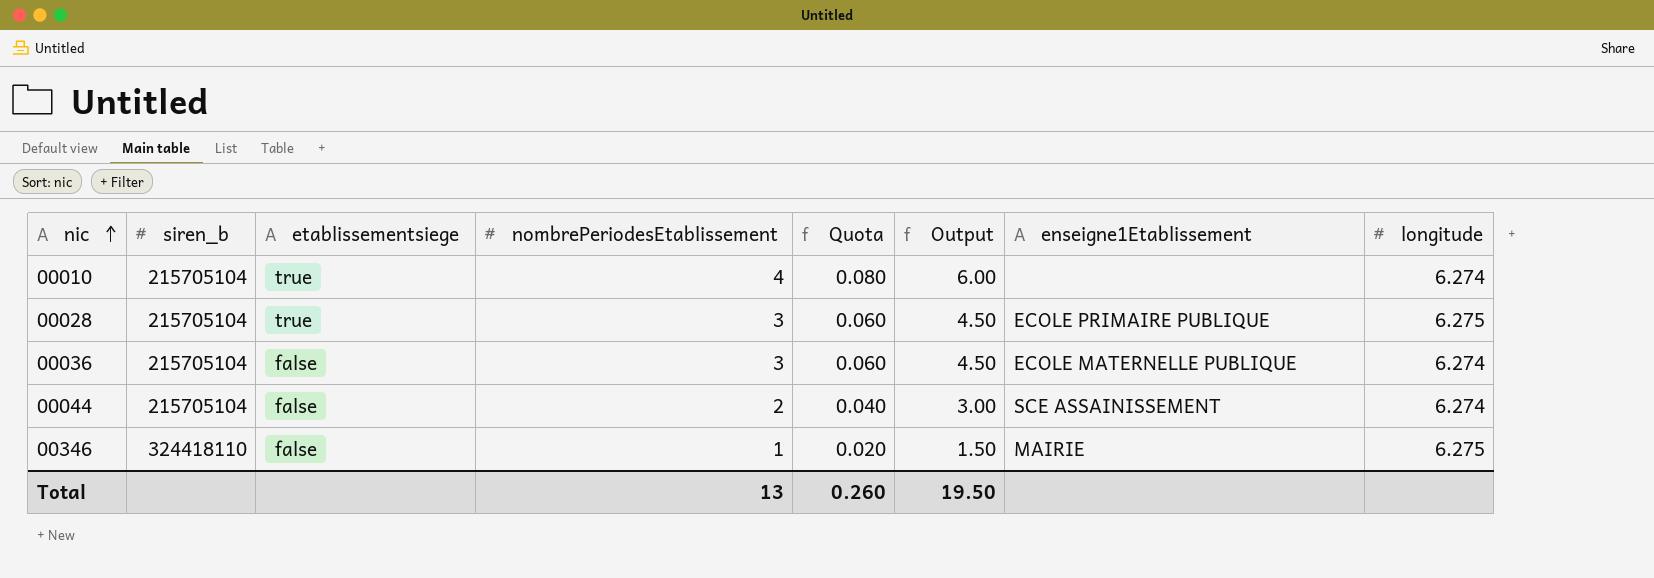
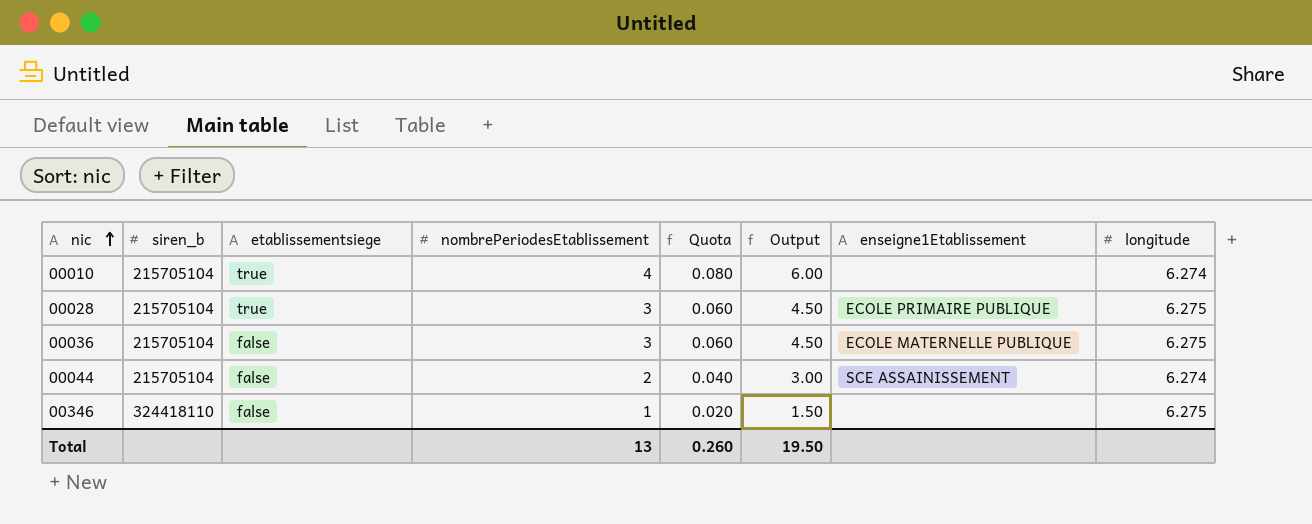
00036 | longitude: 6.274 -> 6.275
00346 | enseigne1Etablissement: MAIRIE -> none

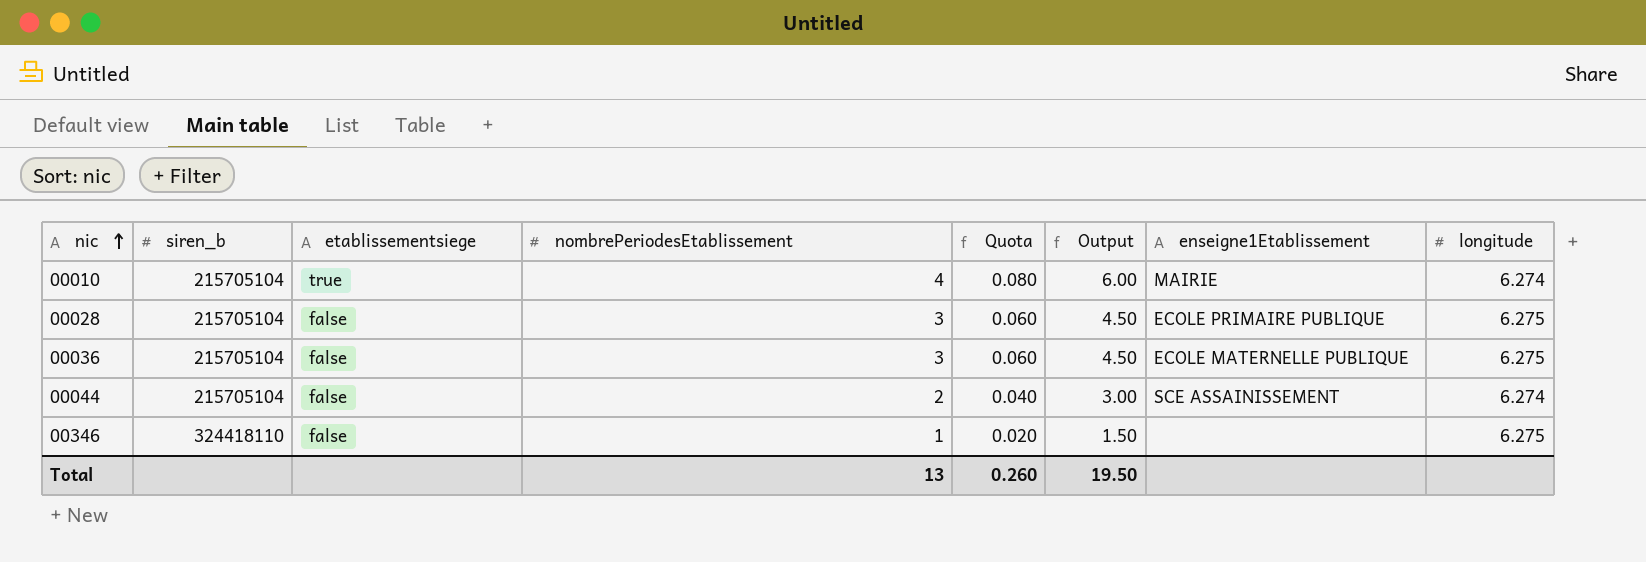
00010 | enseigne1Etablissement: none -> MAIRIE
00028 | etablissementsiege: true -> false

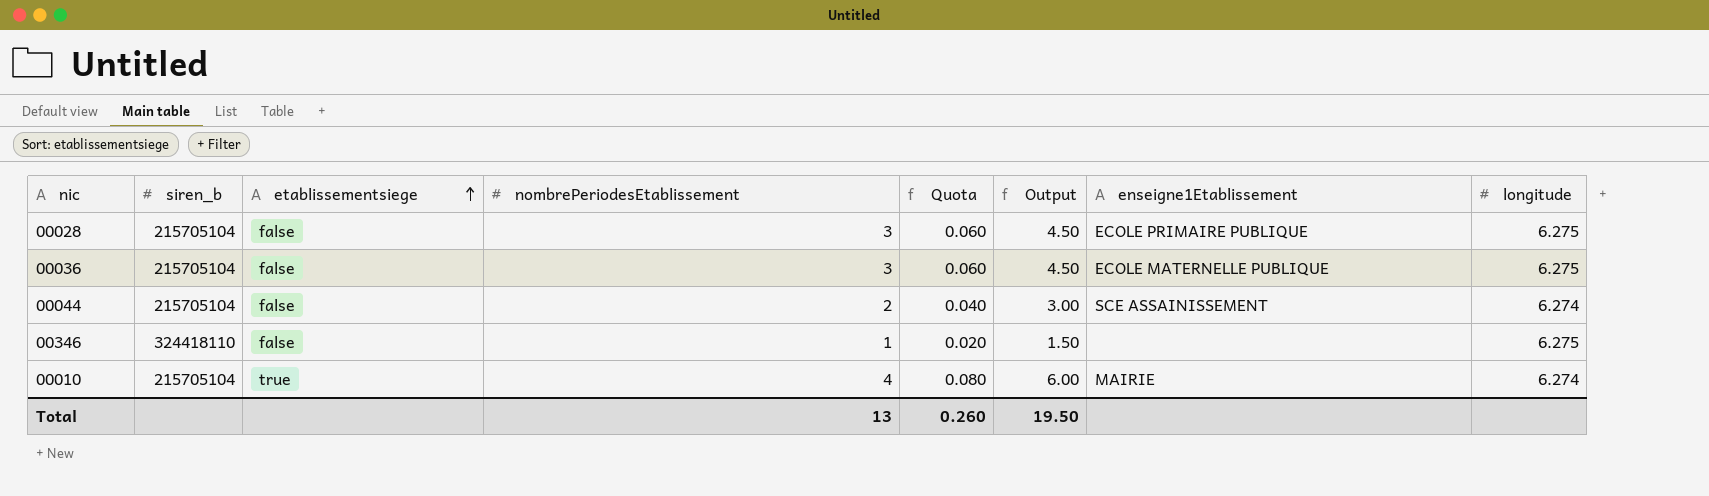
row order: nic ascending -> etablissementsiege ascending

